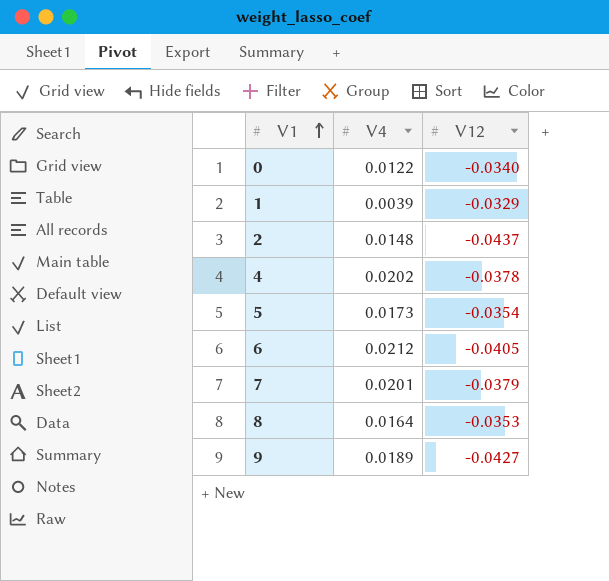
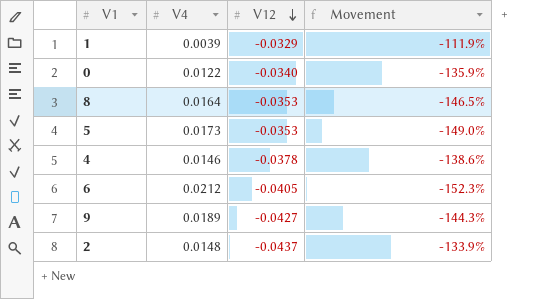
row order: V1 ascending -> V12 descending
column Movement | formula: none -> ([V4] - [V12]) / [V12]
row 7: 0.0201 | -0.0379 -> none
5 | V12: -0.0354 -> -0.0353
4 | V4: 0.0202 -> 0.0146

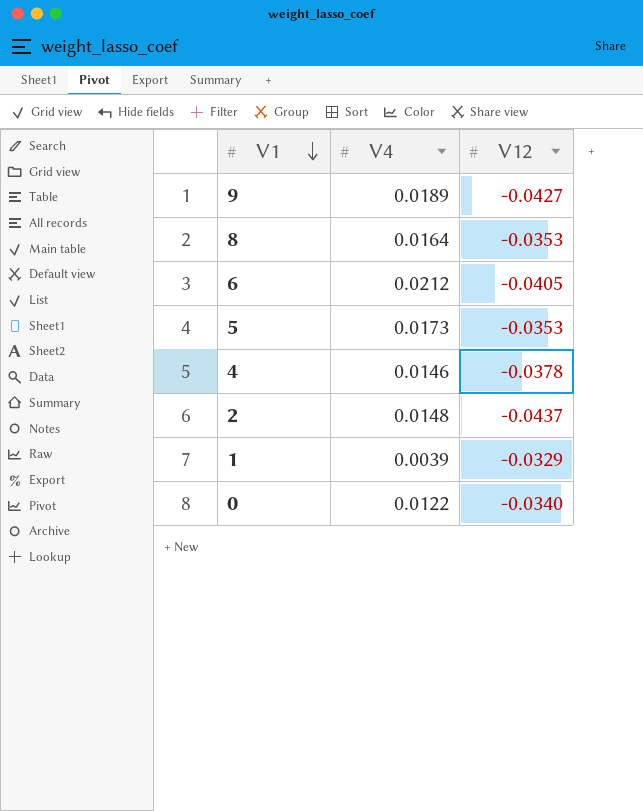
row order: V12 descending -> V1 descending
column Movement | formula: ([V4] - [V12]) / [V12] -> none

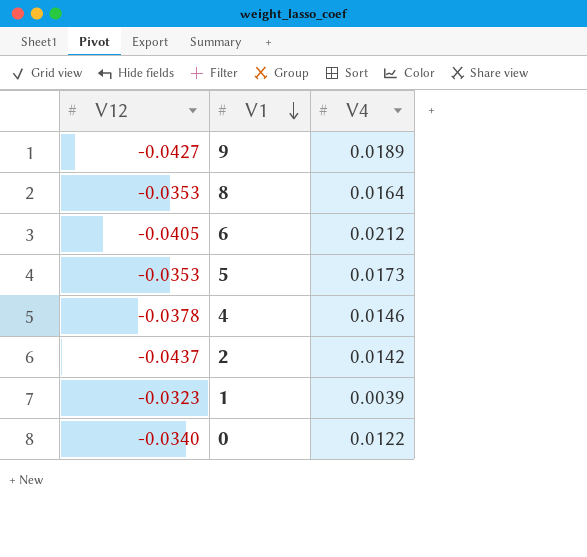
column V12 | position: 3 -> 1
2 | V4: 0.0148 -> 0.0142
1 | V12: -0.0329 -> -0.0323

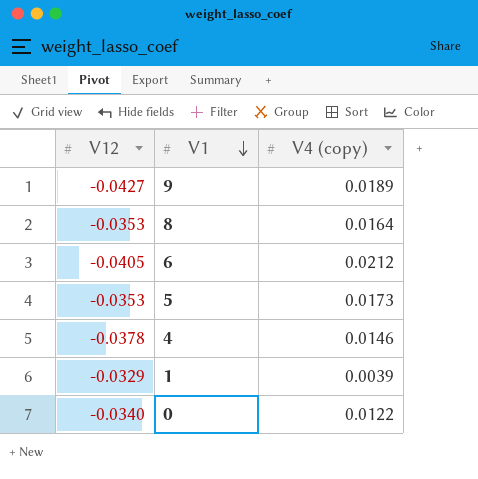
column name: V4 -> V4 (copy)
row 2: -0.0437 | 0.0142 -> none
1 | V12: -0.0323 -> -0.0329

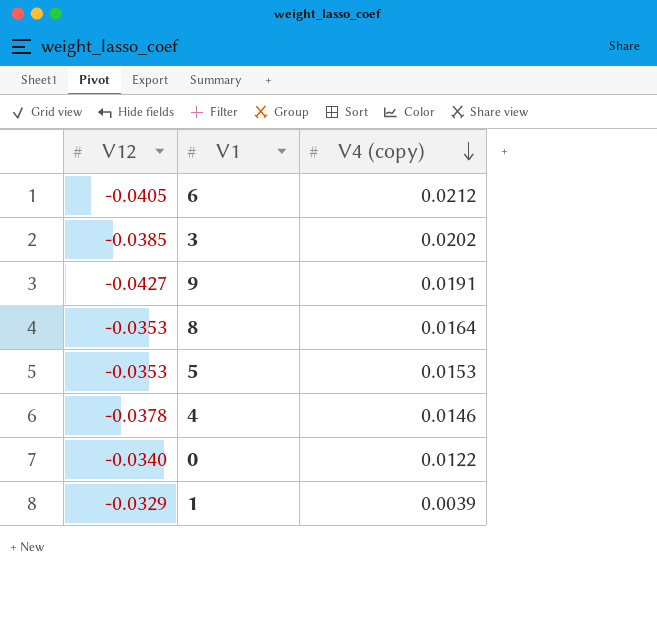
row order: V1 descending -> V4 (copy) descending
row 3: none -> -0.0385 | 0.0202
9 | V4 (copy): 0.0189 -> 0.0191
5 | V4 (copy): 0.0173 -> 0.0153

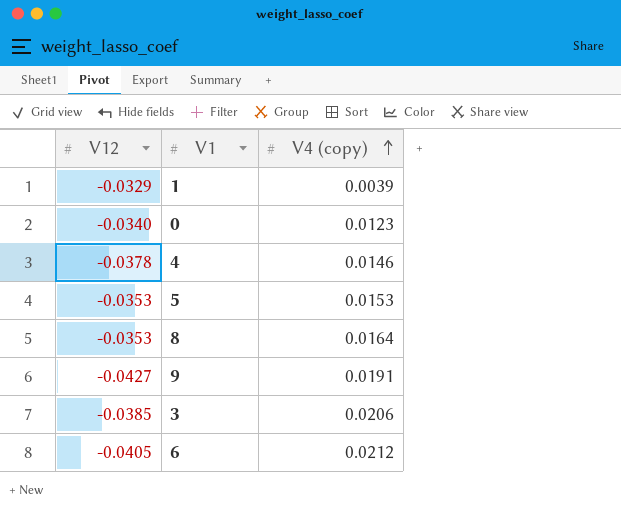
row order: V4 (copy) descending -> V4 (copy) ascending
0 | V4 (copy): 0.0122 -> 0.0123
3 | V4 (copy): 0.0202 -> 0.0206

